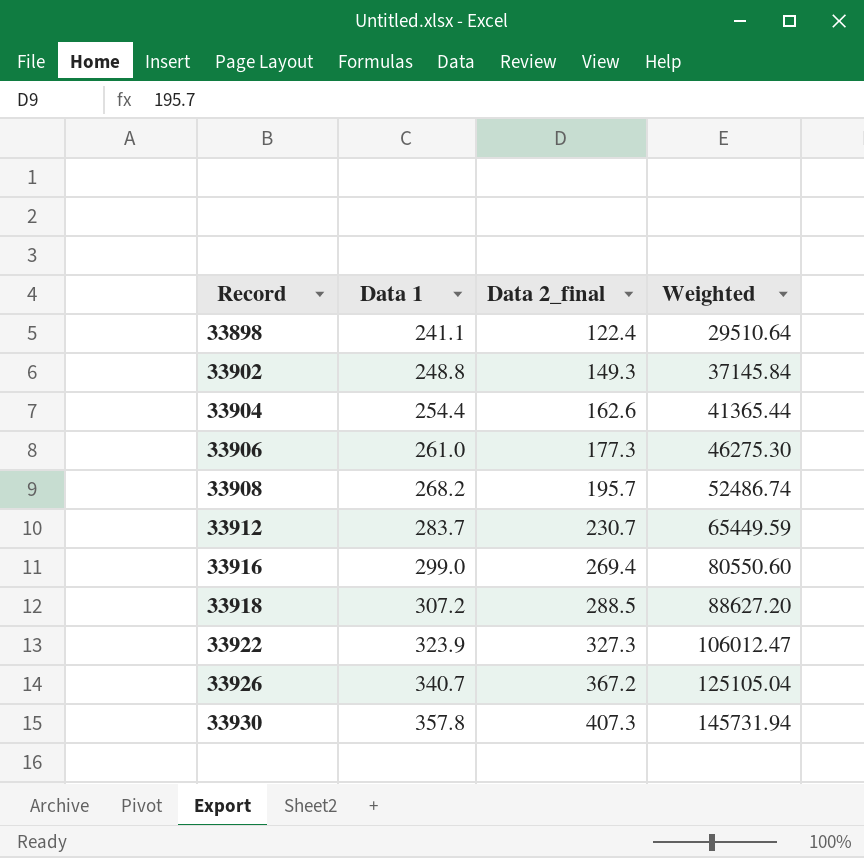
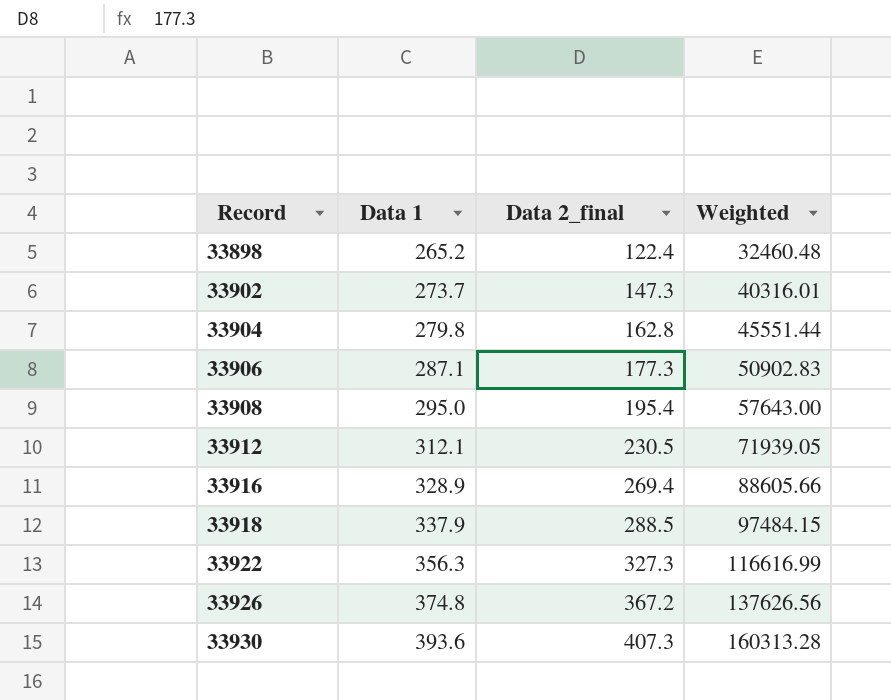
33898 | Data 1: 241.1 -> 265.2
33898 | Weighted: 29510.64 -> 32460.48
33902 | Data 1: 248.8 -> 273.7
33902 | Data 2_final: 149.3 -> 147.3
33902 | Weighted: 37145.84 -> 40316.01
33904 | Data 1: 254.4 -> 279.8
33904 | Data 2_final: 162.6 -> 162.8
33904 | Weighted: 41365.44 -> 45551.44
33906 | Data 1: 261.0 -> 287.1
33906 | Weighted: 46275.30 -> 50902.83
33908 | Data 1: 268.2 -> 295.0
33908 | Data 2_final: 195.7 -> 195.4
33908 | Weighted: 52486.74 -> 57643.00
33912 | Data 1: 283.7 -> 312.1
33912 | Data 2_final: 230.7 -> 230.5
33912 | Weighted: 65449.59 -> 71939.05
33916 | Data 1: 299.0 -> 328.9
33916 | Weighted: 80550.60 -> 88605.66
33918 | Data 1: 307.2 -> 337.9
33918 | Weighted: 88627.20 -> 97484.15
33922 | Data 1: 323.9 -> 356.3
33922 | Weighted: 106012.47 -> 116616.99
33926 | Data 1: 340.7 -> 374.8
33926 | Weighted: 125105.04 -> 137626.56
33930 | Data 1: 357.8 -> 393.6
33930 | Weighted: 145731.94 -> 160313.28

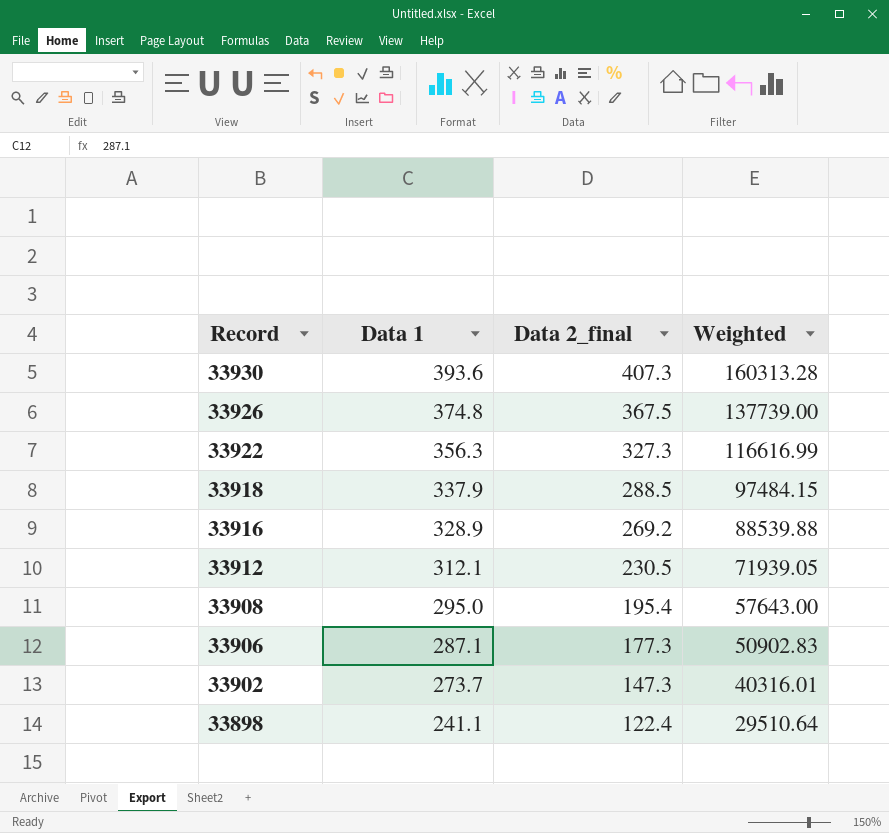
row order: Record ascending -> Record descending
row 33904: 279.8 | 162.8 | 45551.44 -> none
33926 | Data 2_final: 367.2 -> 367.5
33926 | Weighted: 137626.56 -> 137739.00
33916 | Data 2_final: 269.4 -> 269.2
33916 | Weighted: 88605.66 -> 88539.88
33898 | Data 1: 265.2 -> 241.1
33898 | Weighted: 32460.48 -> 29510.64

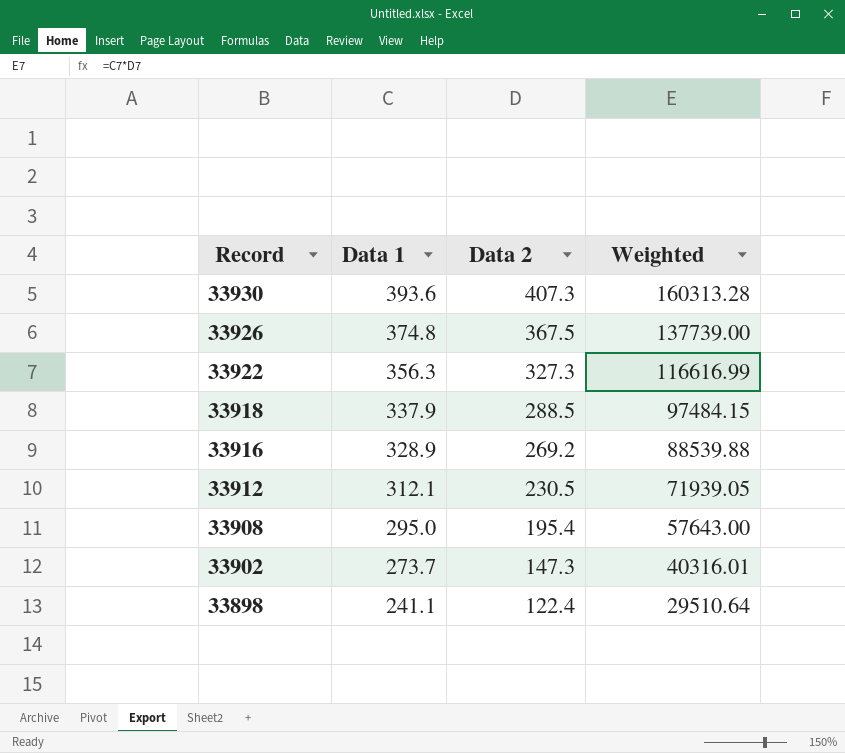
column name: Data 2_final -> Data 2
row 33906: 287.1 | 177.3 | 50902.83 -> none

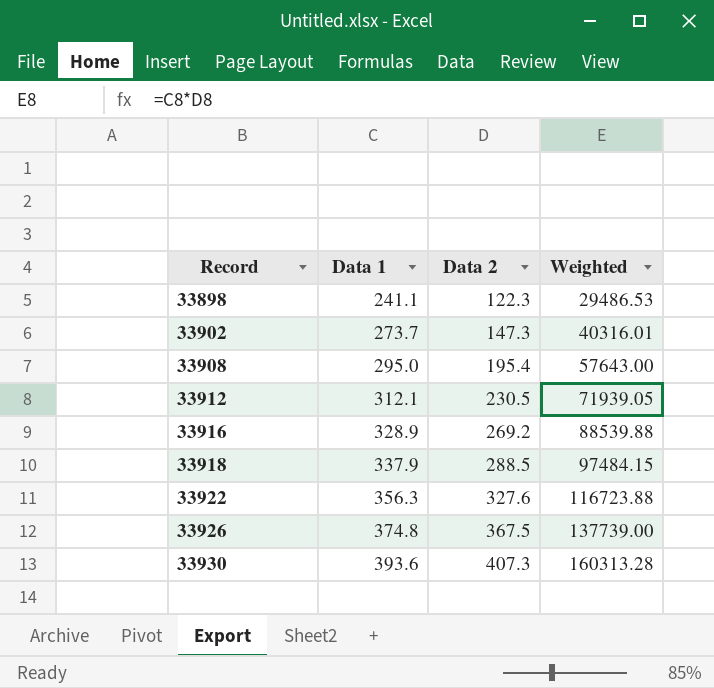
row order: Record descending -> Record ascending
33898 | Data 2: 122.4 -> 122.3
33898 | Weighted: 29510.64 -> 29486.53
33922 | Data 2: 327.3 -> 327.6
33922 | Weighted: 116616.99 -> 116723.88

